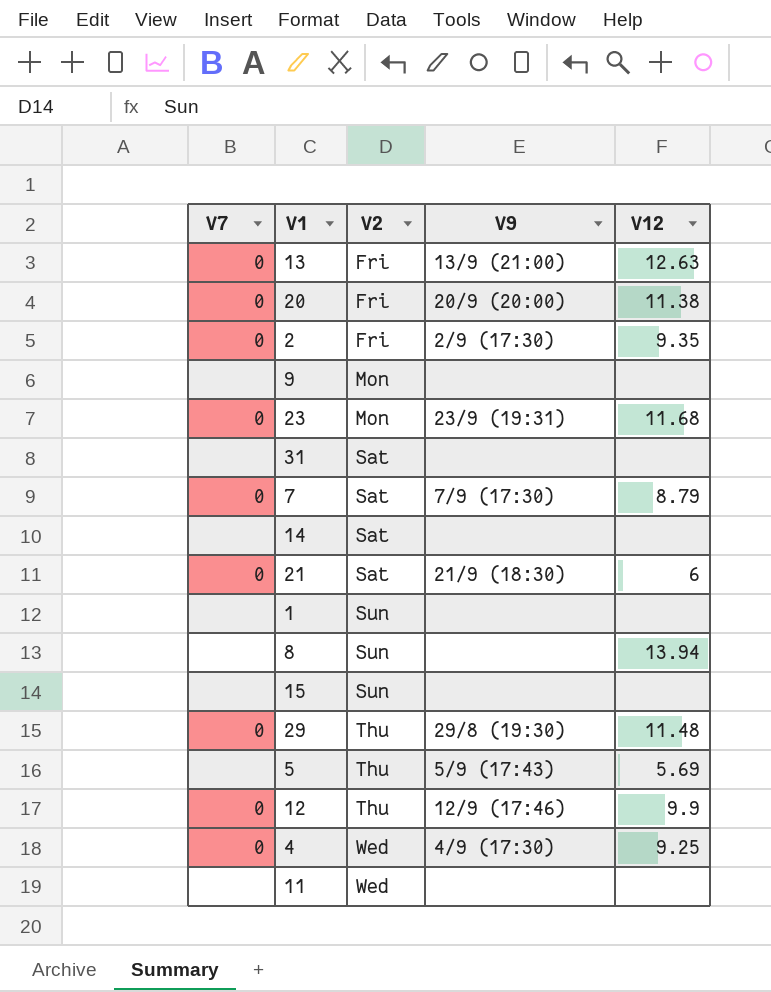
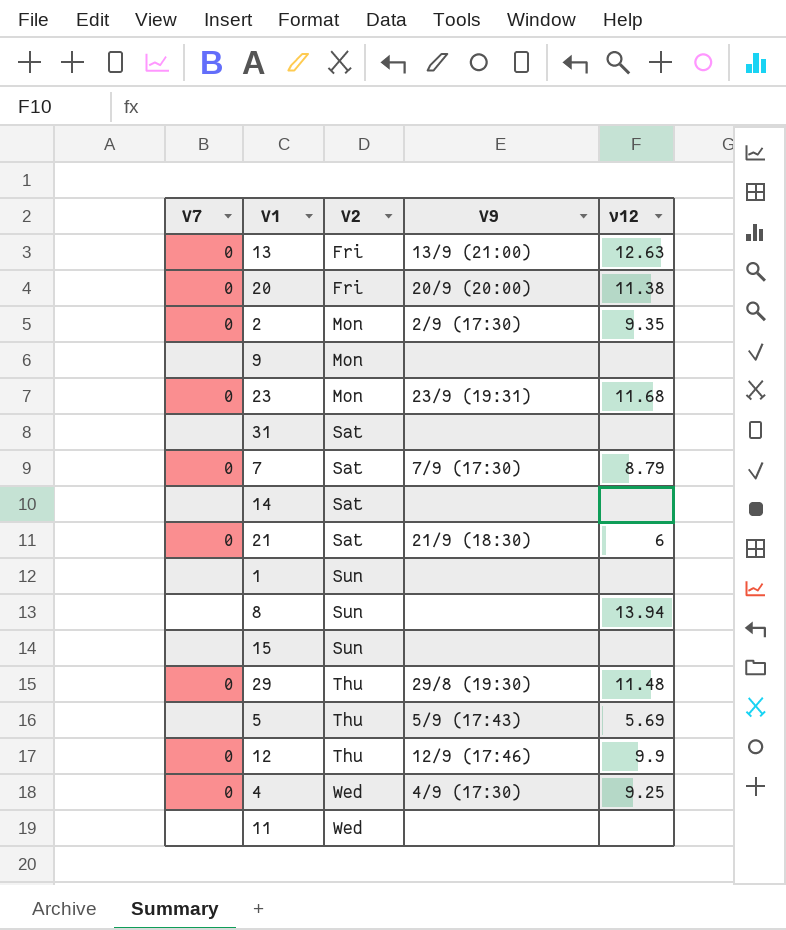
column name: V12 -> v12
2 | V2: Fri -> Mon

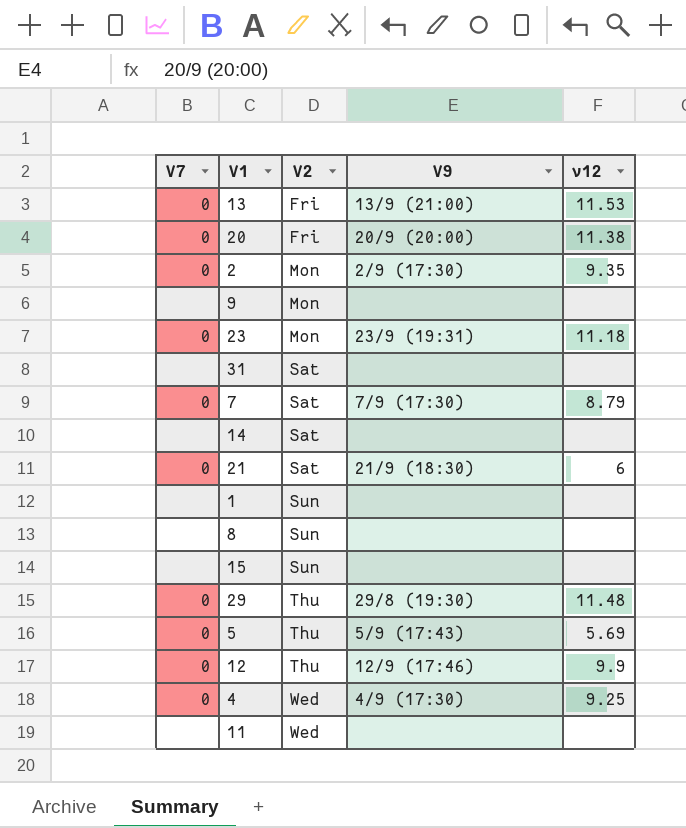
13 | v12: 12.63 -> 11.53
23 | v12: 11.68 -> 11.18
8 | v12: 13.94 -> none
5 | V7: none -> 0

